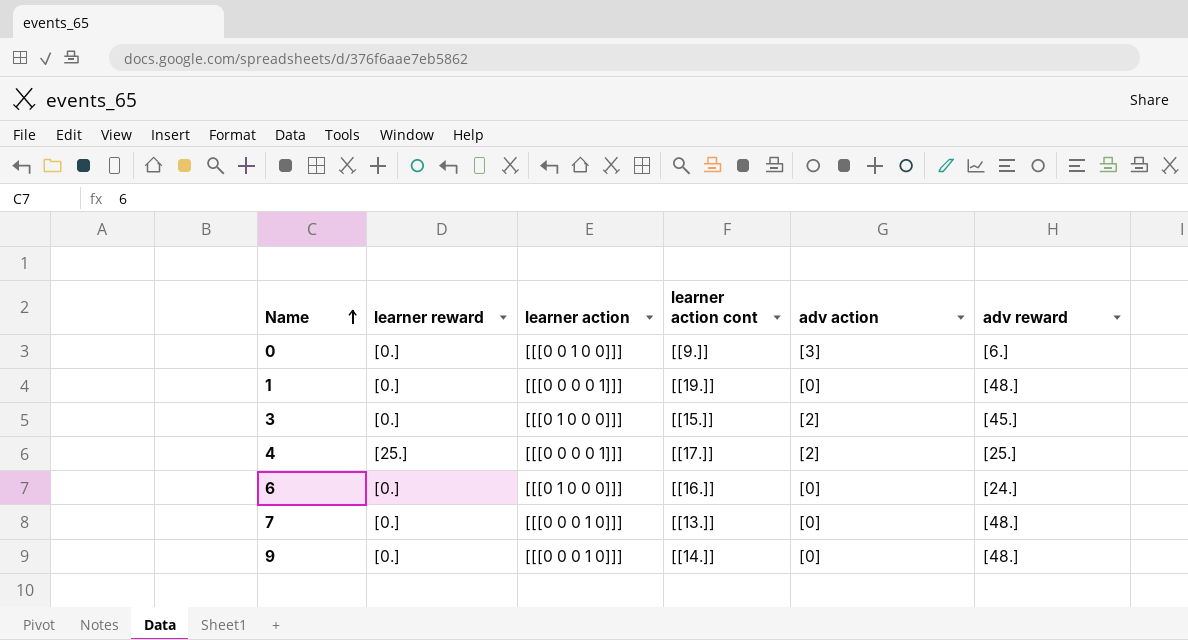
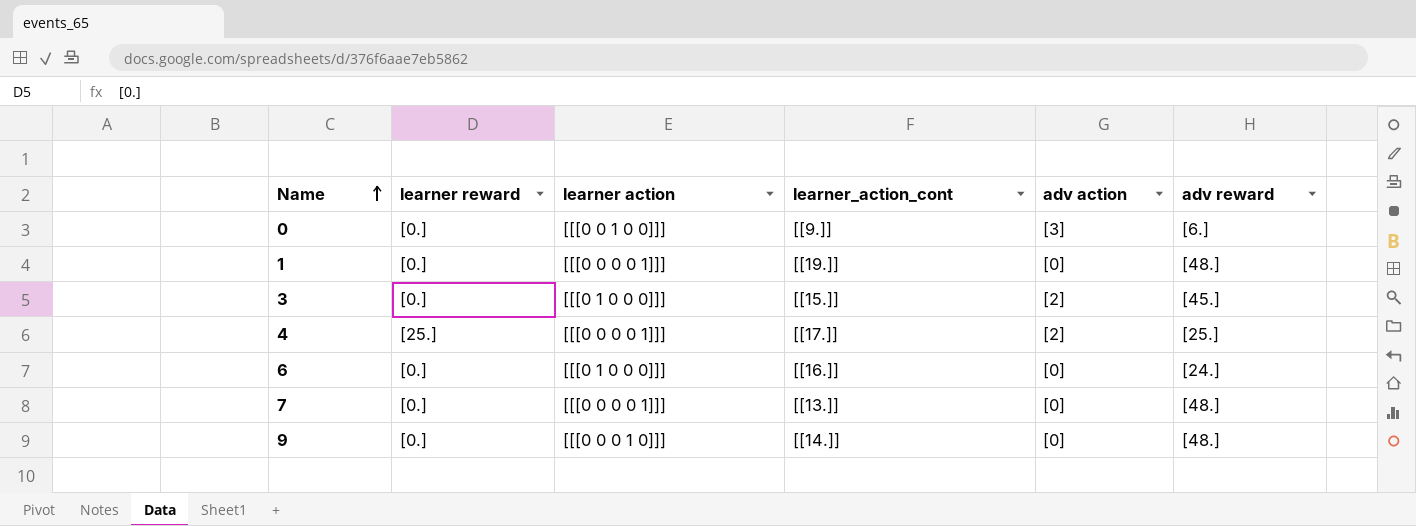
column name: learner action cont -> learner_action_cont
7 | learner action: [[[0 0 0 1 0]]] -> [[[0 0 0 0 1]]]

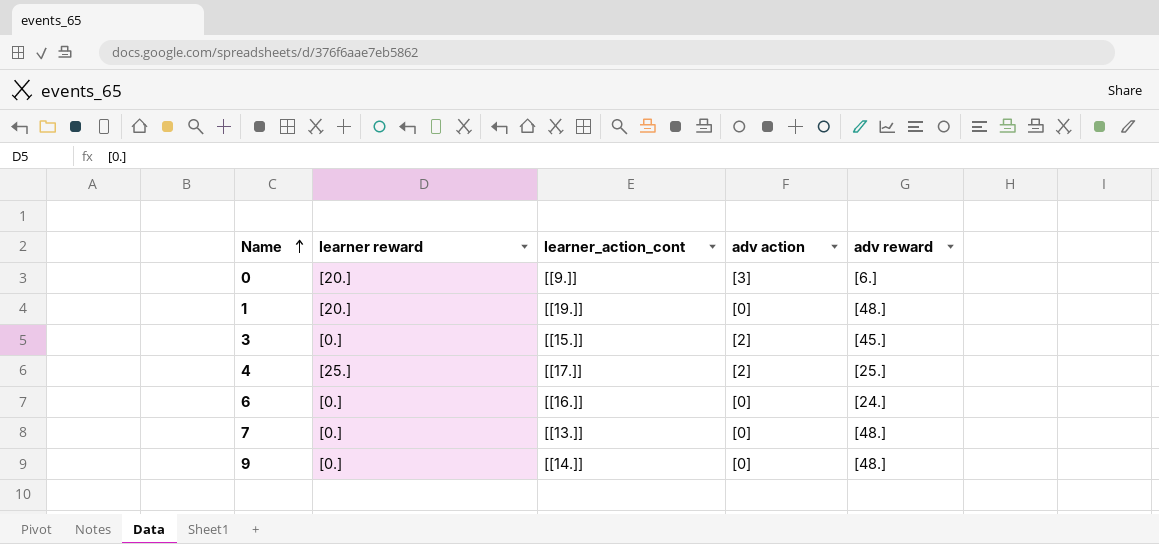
column learner action | position: 3 -> none
0 | learner reward: [0.] -> [20.]
1 | learner reward: [0.] -> [20.]

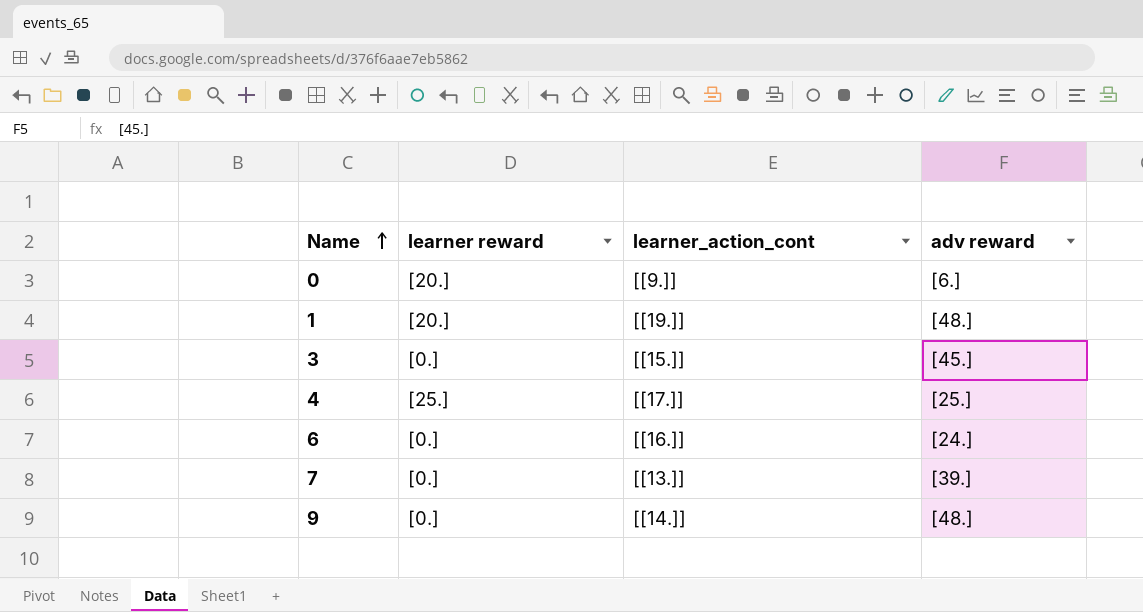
column adv action | position: 4 -> none
7 | adv reward: [48.] -> [39.]

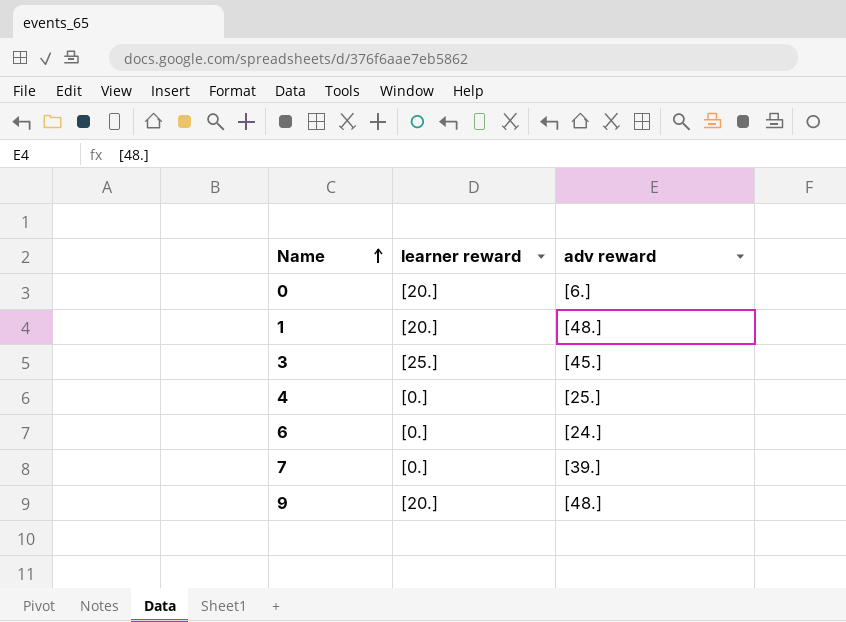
column learner_action_cont | position: 3 -> none
3 | learner reward: [0.] -> [25.]
4 | learner reward: [25.] -> [0.]
9 | learner reward: [0.] -> [20.]

